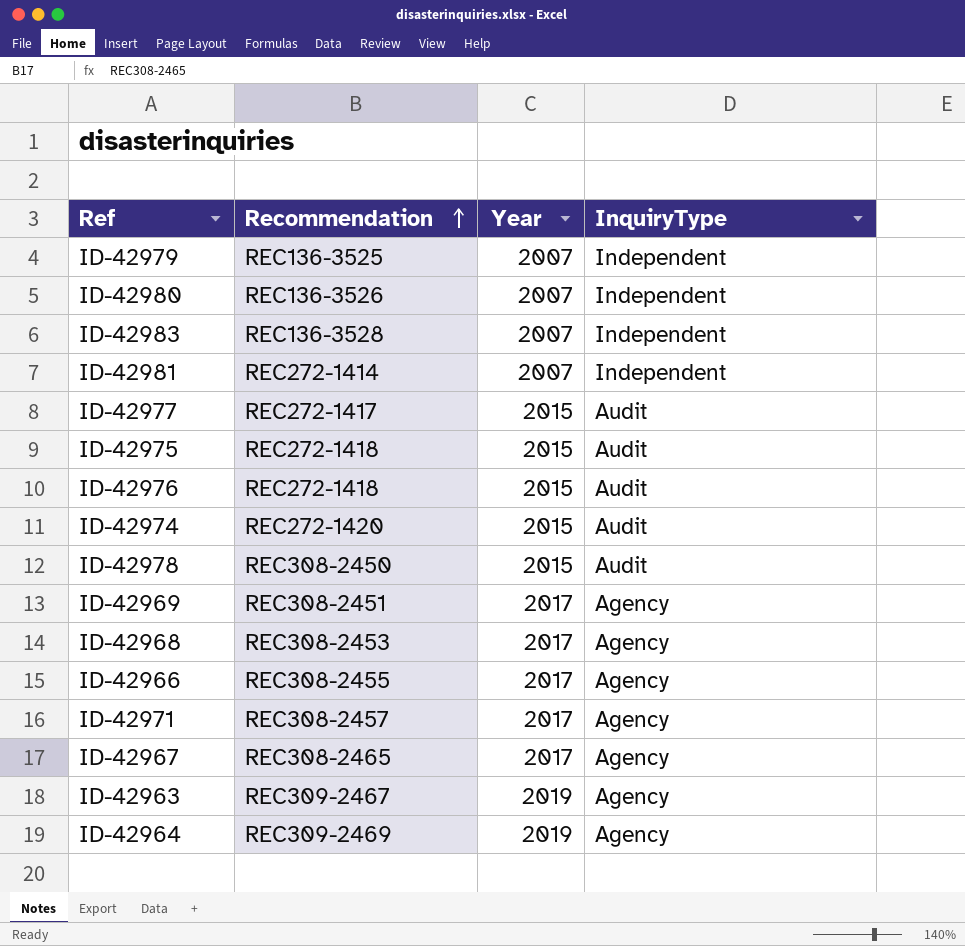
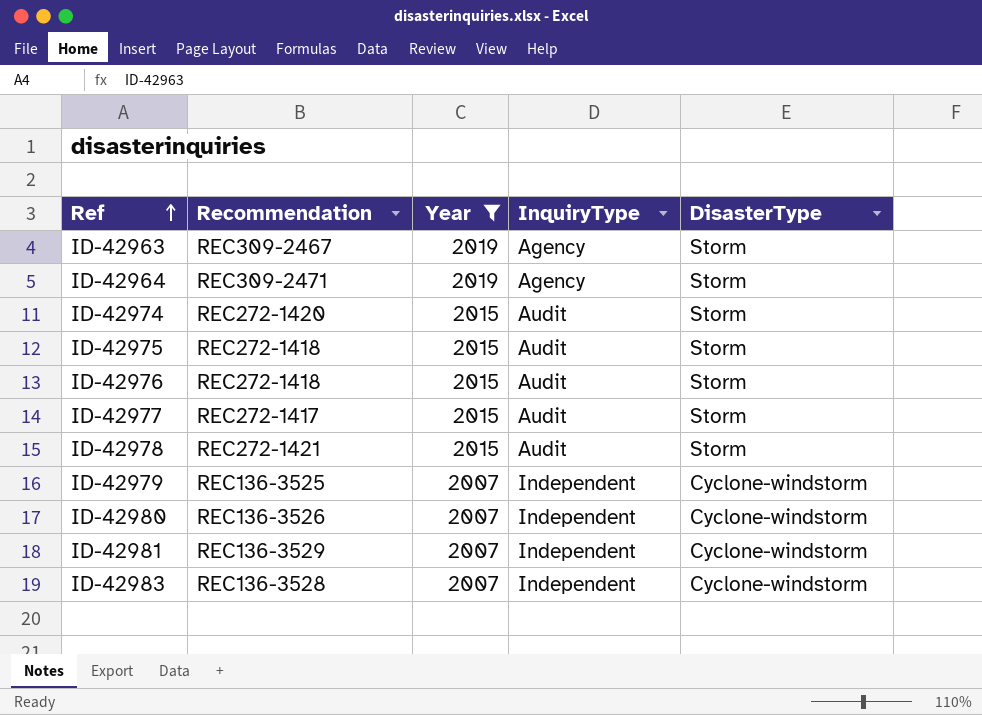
filter: none -> Year != 2017
row order: Recommendation ascending -> Ref ascending
column DisasterType | position: none -> 5
ID-42964 | Recommendation: REC309-2469 -> REC309-2471
ID-42978 | Recommendation: REC308-2450 -> REC272-1421
ID-42981 | Recommendation: REC272-1414 -> REC136-3529

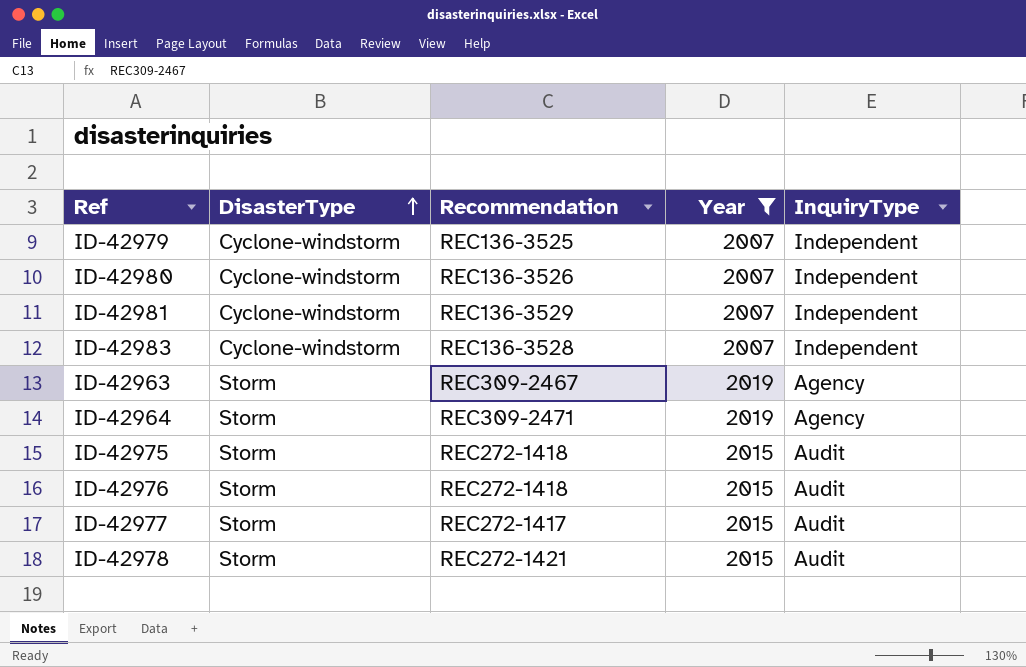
row order: Ref ascending -> DisasterType ascending
column DisasterType | position: 5 -> 2
row ID-42974: REC272-1420 | 2015 | Audit | Storm -> none

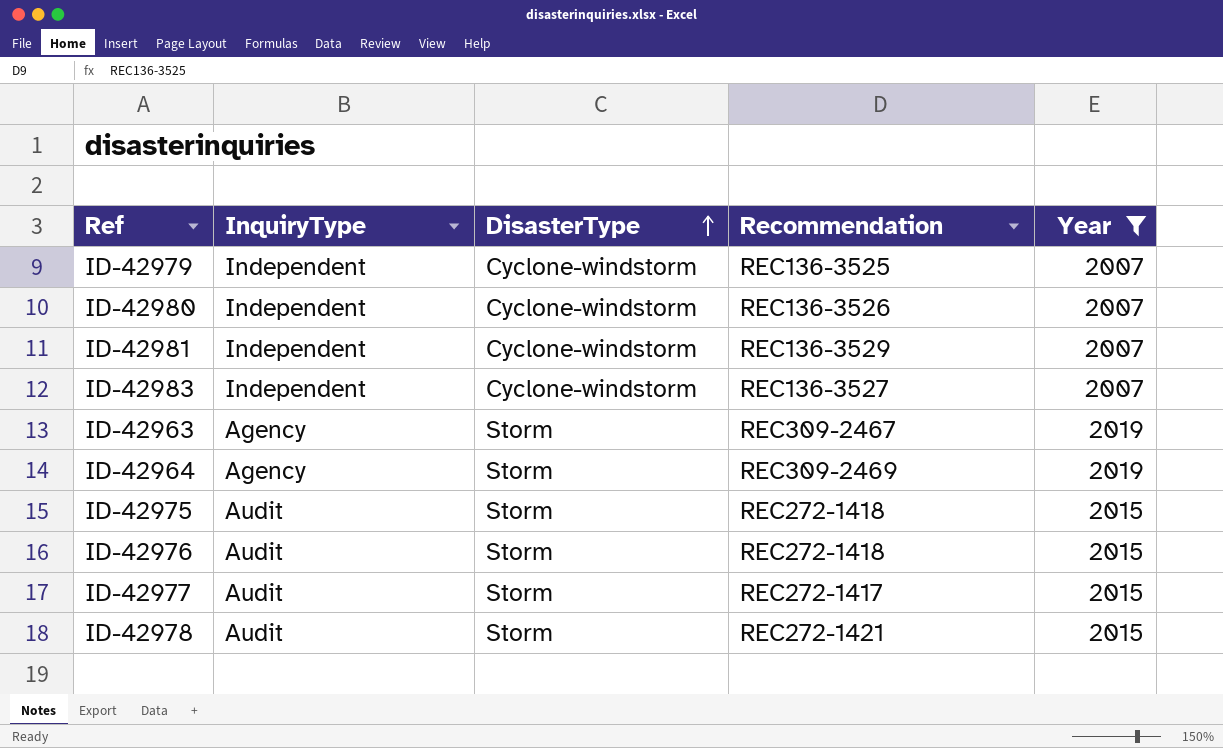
column InquiryType | position: 5 -> 2
ID-42983 | Recommendation: REC136-3528 -> REC136-3527
ID-42964 | Recommendation: REC309-2471 -> REC309-2469

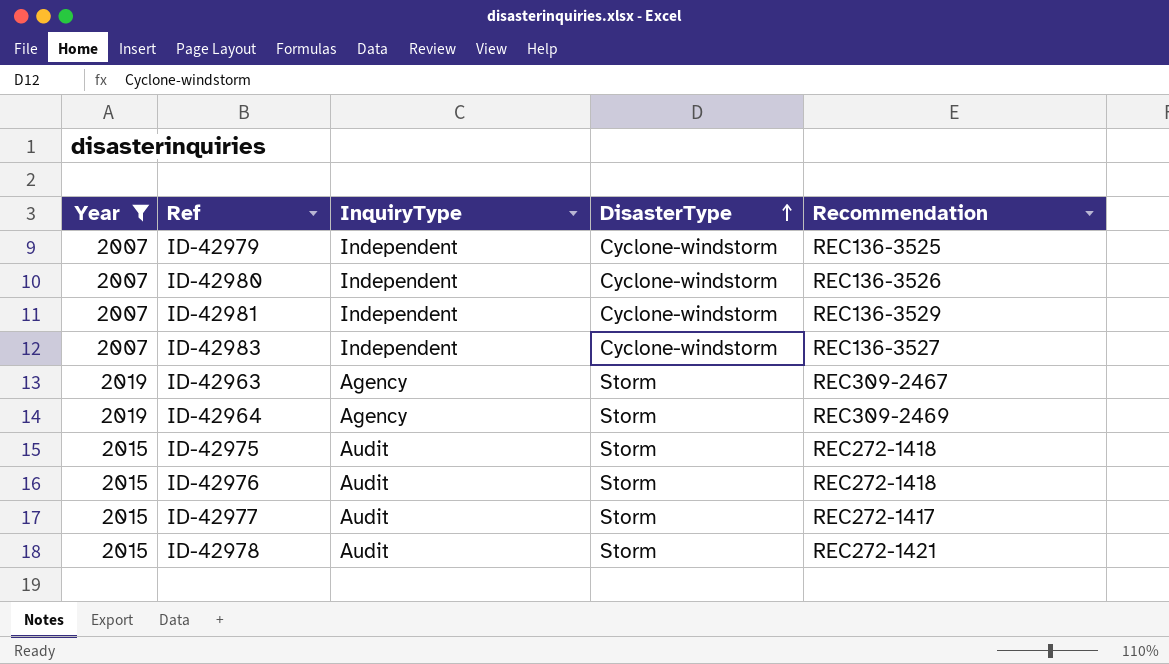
column Year | position: 5 -> 1

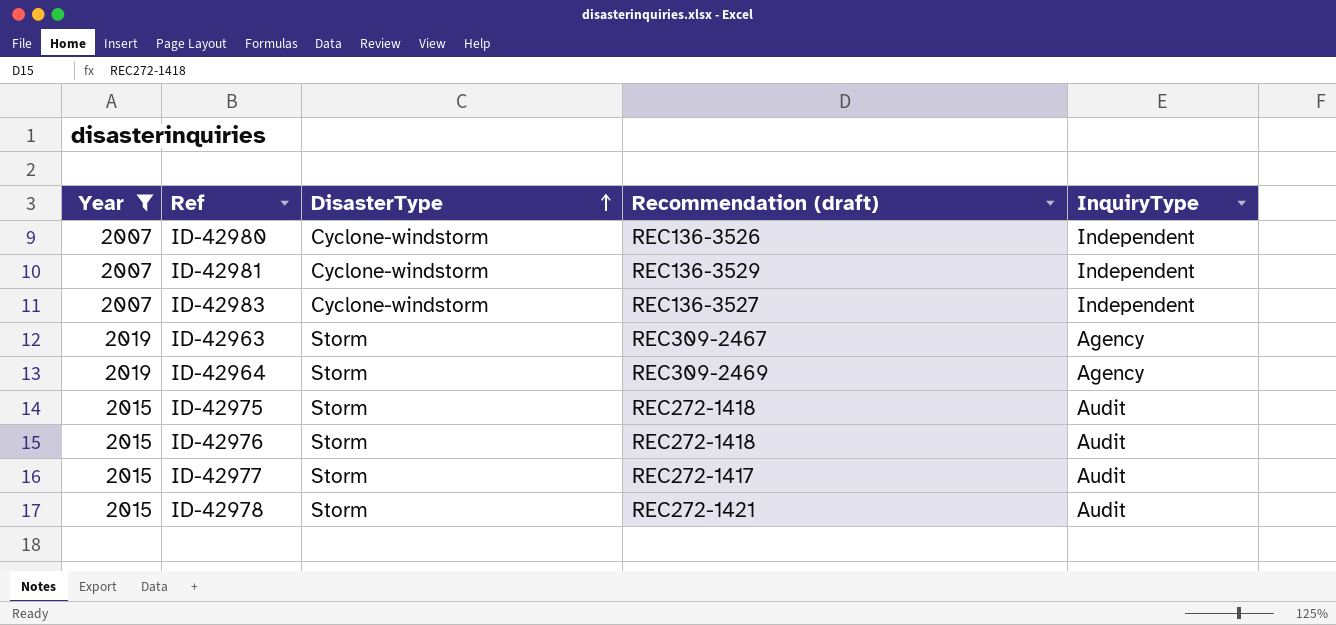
column name: Recommendation -> Recommendation (draft)
column InquiryType | position: 3 -> 5
row ID-42979: 2007 | Independent | Cyclone-windstorm | REC136-3525 -> none

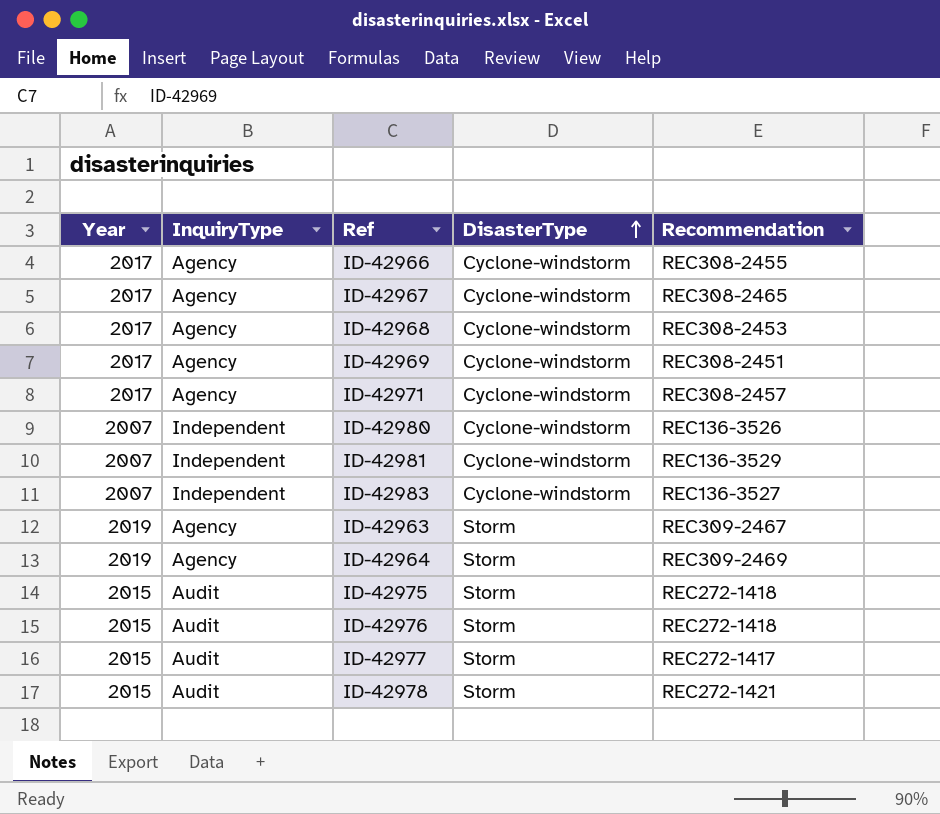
filter: Year != 2017 -> none
column InquiryType | position: 5 -> 2
column name: Recommendation (draft) -> Recommendation

